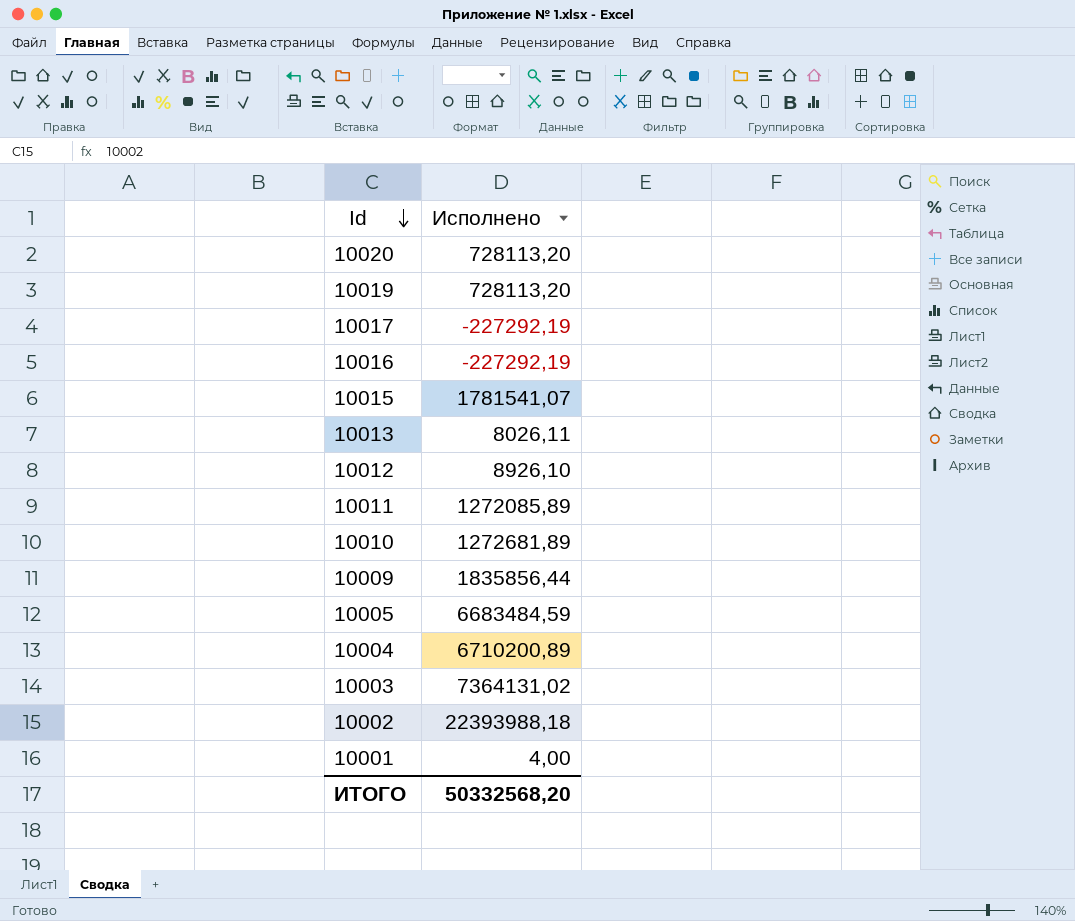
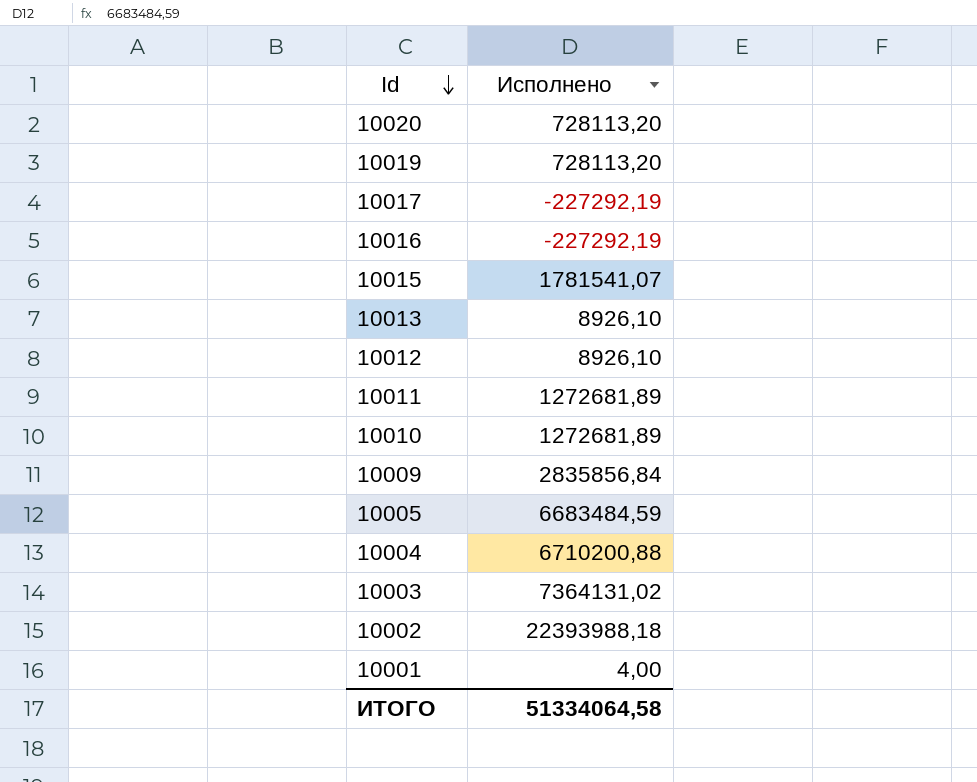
10013 | Исполнено: 8026,11 -> 8926,10
10011 | Исполнено: 1272085,89 -> 1272681,89
10009 | Исполнено: 1835856,44 -> 2835856,84
10004 | Исполнено: 6710200,89 -> 6710200,88
ИТОГО | Исполнено: 50332568,20 -> 51334064,58

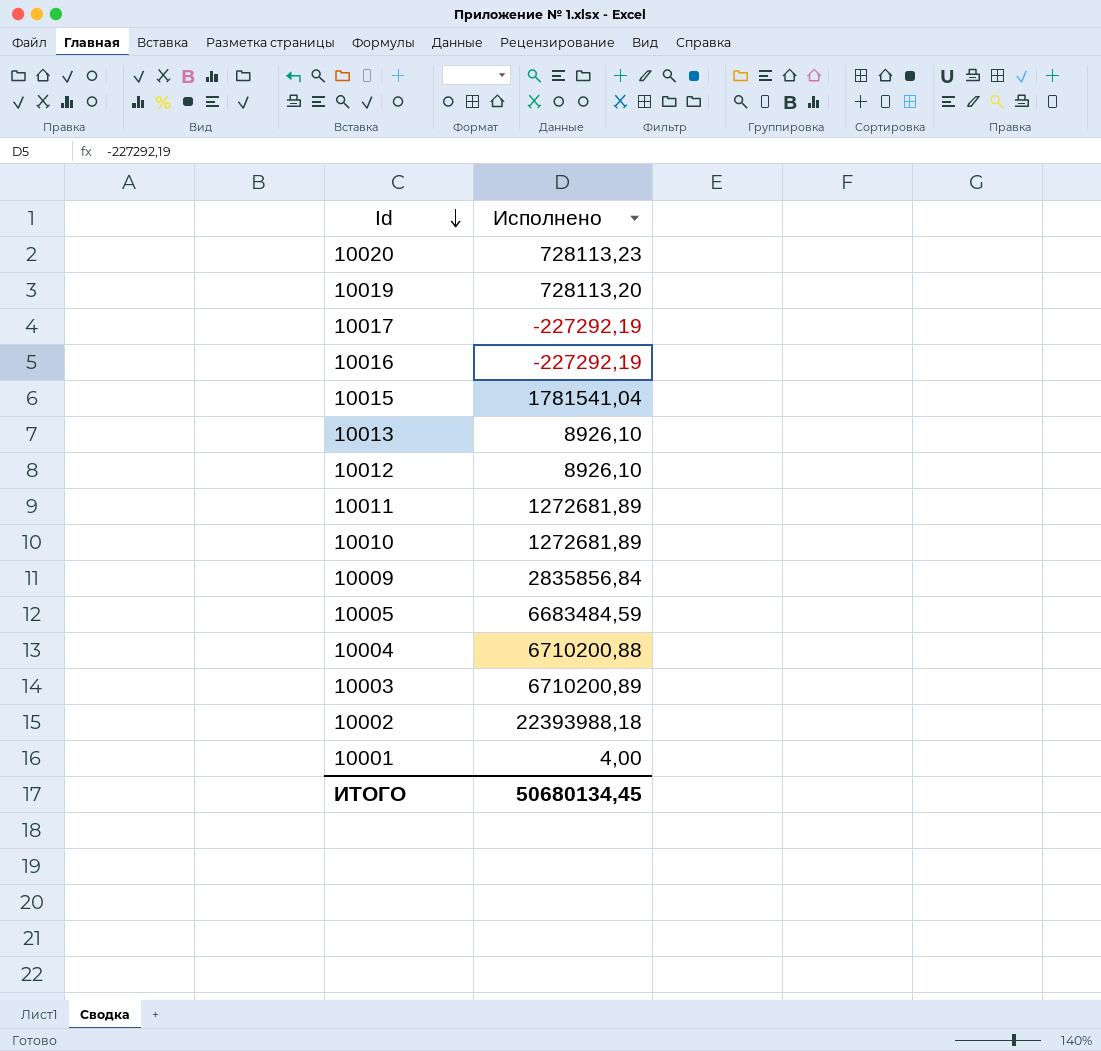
10020 | Исполнено: 728113,20 -> 728113,23
10015 | Исполнено: 1781541,07 -> 1781541,04
10003 | Исполнено: 7364131,02 -> 6710200,89
ИТОГО | Исполнено: 51334064,58 -> 50680134,45

